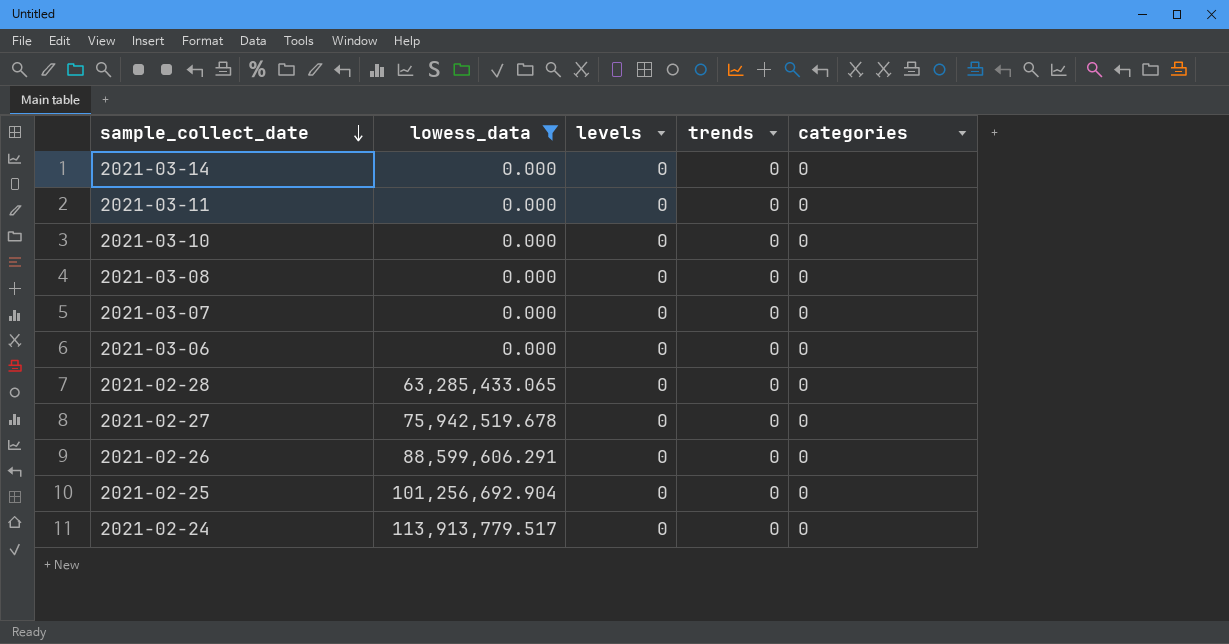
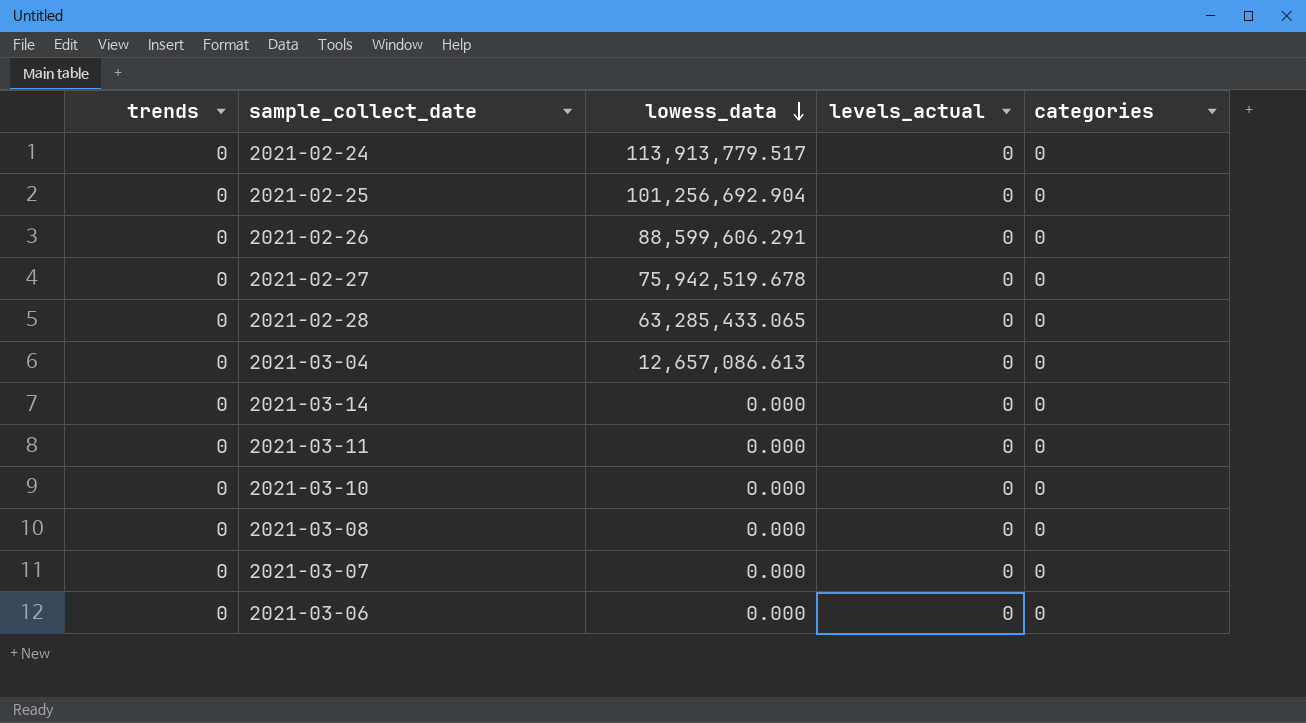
filter: lowess_data != 12,657,086.613 -> none
row order: sample_collect_date descending -> lowess_data descending
column trends | position: 4 -> 1
column name: levels -> levels_actual

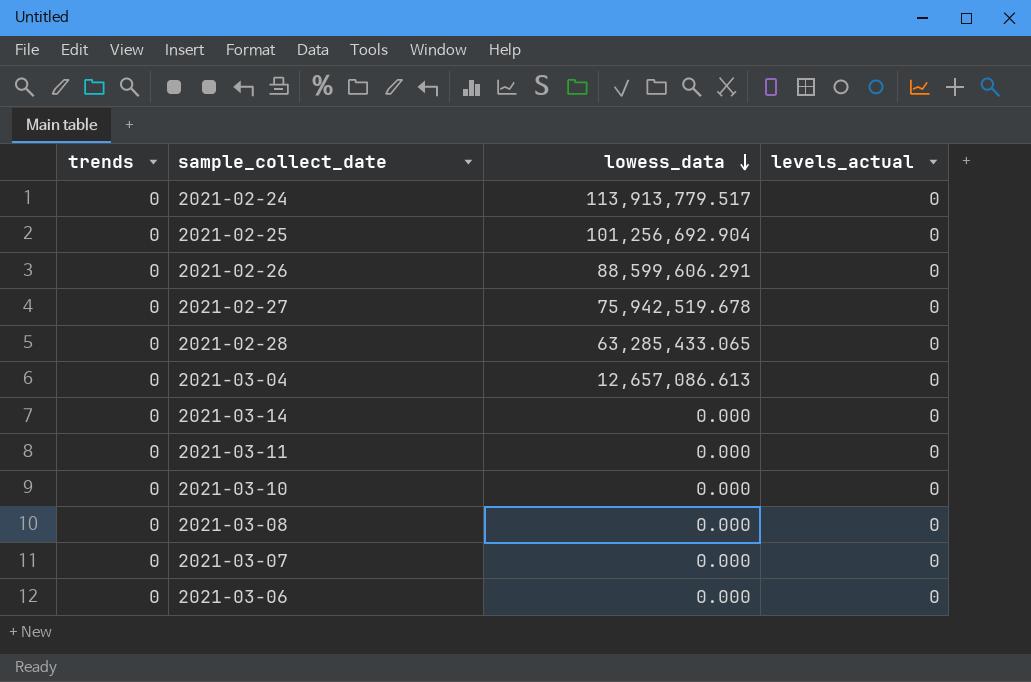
column categories | position: 5 -> none

